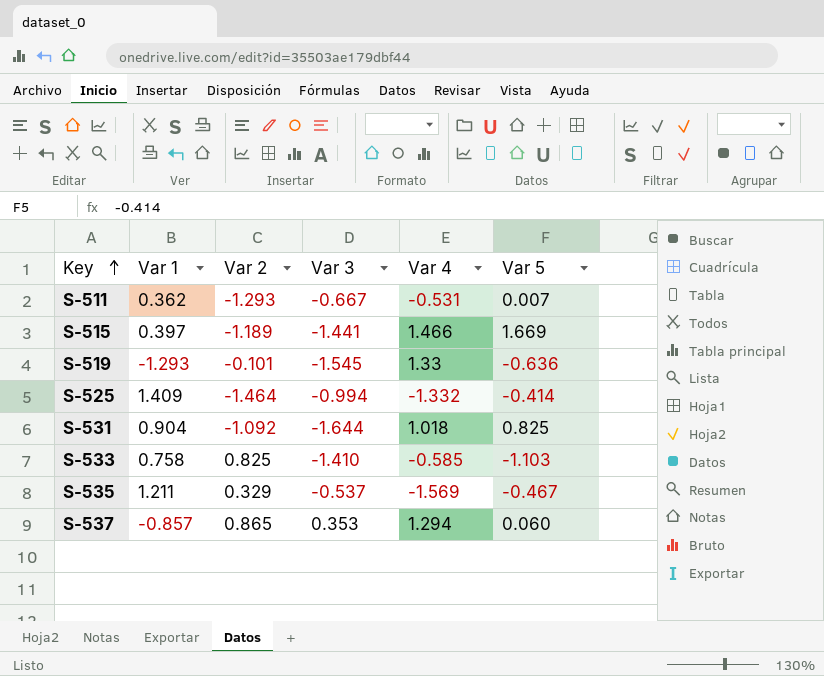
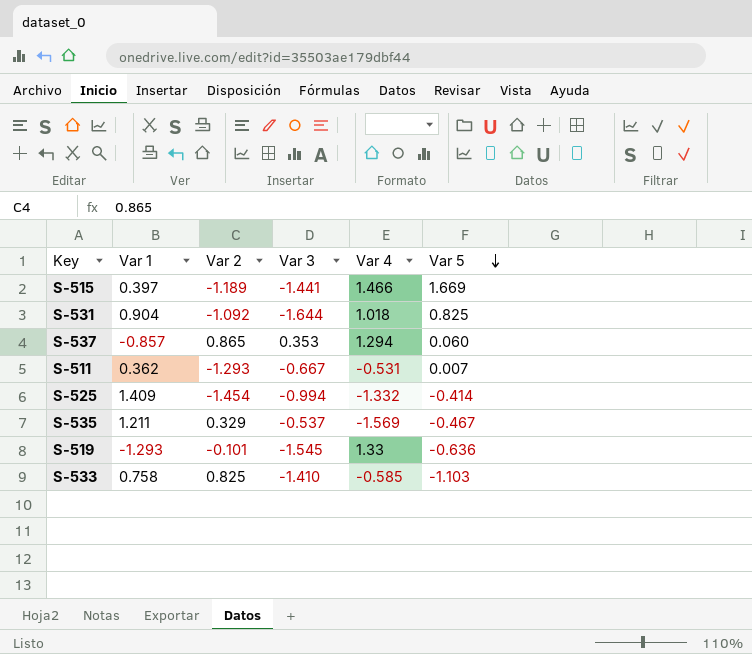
row order: Key ascending -> Var 5 descending
S-525 | Var 2: -1.464 -> -1.454

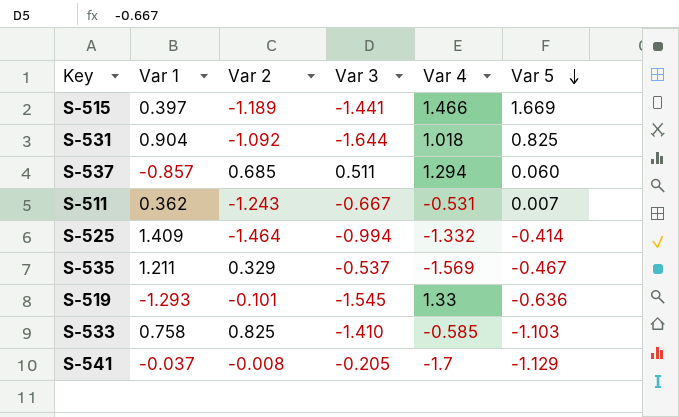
S-537 | Var 2: 0.865 -> 0.685
S-537 | Var 3: 0.353 -> 0.511
S-511 | Var 2: -1.293 -> -1.243
S-525 | Var 2: -1.454 -> -1.464
row S-541: none -> -0.037 | -0.008 | -0.205 | -1.7 | -1.129

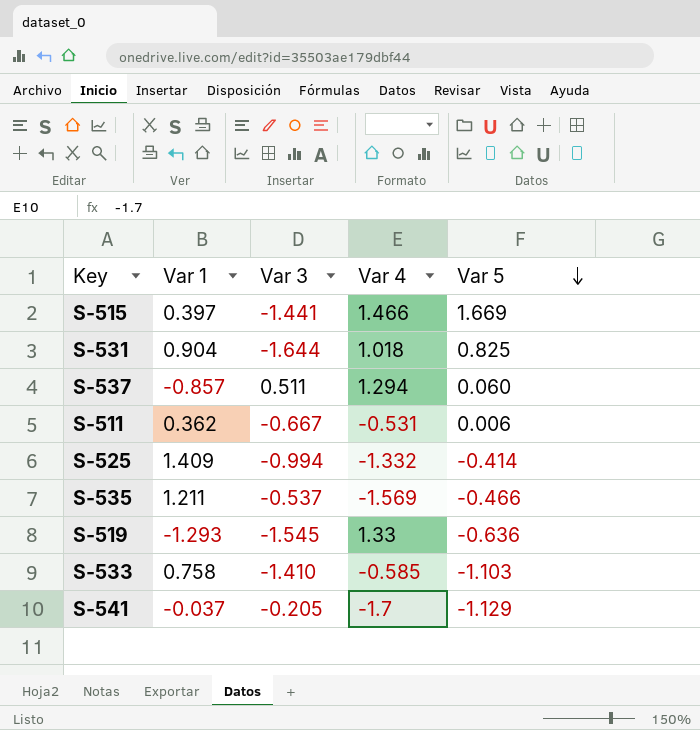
column Var 2 | position: 3 -> none
S-511 | Var 5: 0.007 -> 0.006
S-535 | Var 5: -0.467 -> -0.466

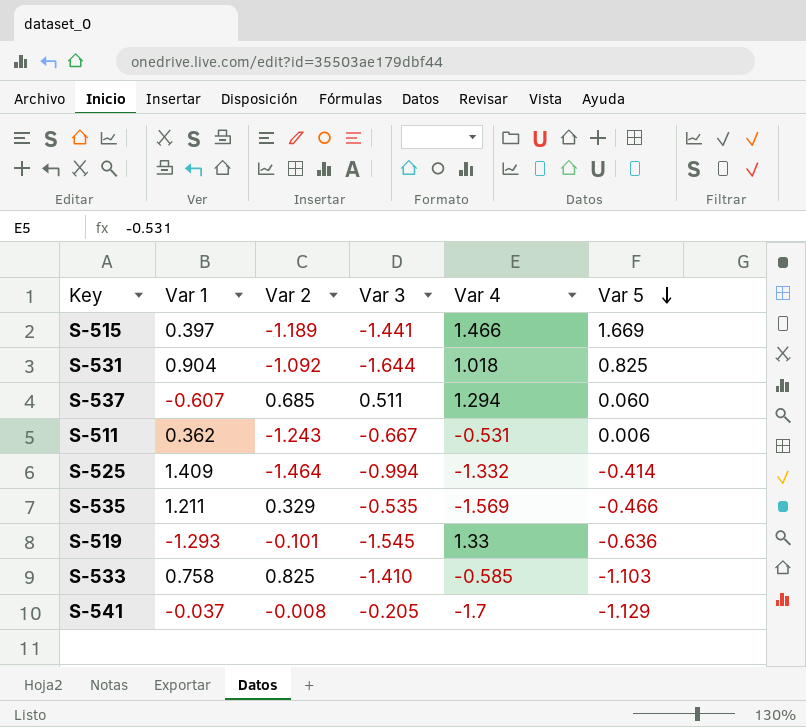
column Var 2 | position: none -> 3
S-537 | Var 1: -0.857 -> -0.607
S-535 | Var 3: -0.537 -> -0.535

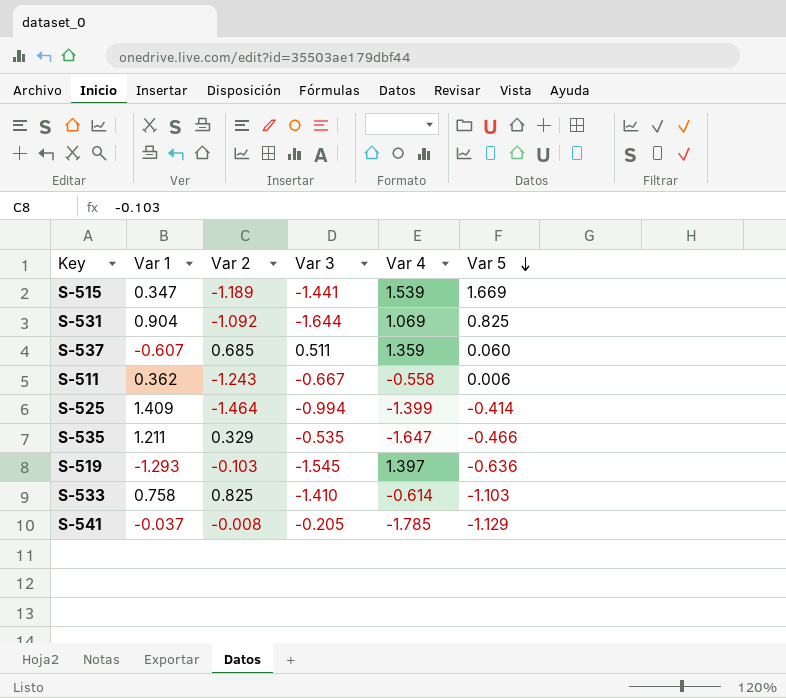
S-515 | Var 1: 0.397 -> 0.347
S-515 | Var 4: 1.466 -> 1.539
S-531 | Var 4: 1.018 -> 1.069
S-537 | Var 4: 1.294 -> 1.359
S-511 | Var 4: -0.531 -> -0.558
S-525 | Var 4: -1.332 -> -1.399
S-535 | Var 4: -1.569 -> -1.647
S-519 | Var 2: -0.101 -> -0.103
S-519 | Var 4: 1.33 -> 1.397
S-533 | Var 4: -0.585 -> -0.614
S-541 | Var 4: -1.7 -> -1.785

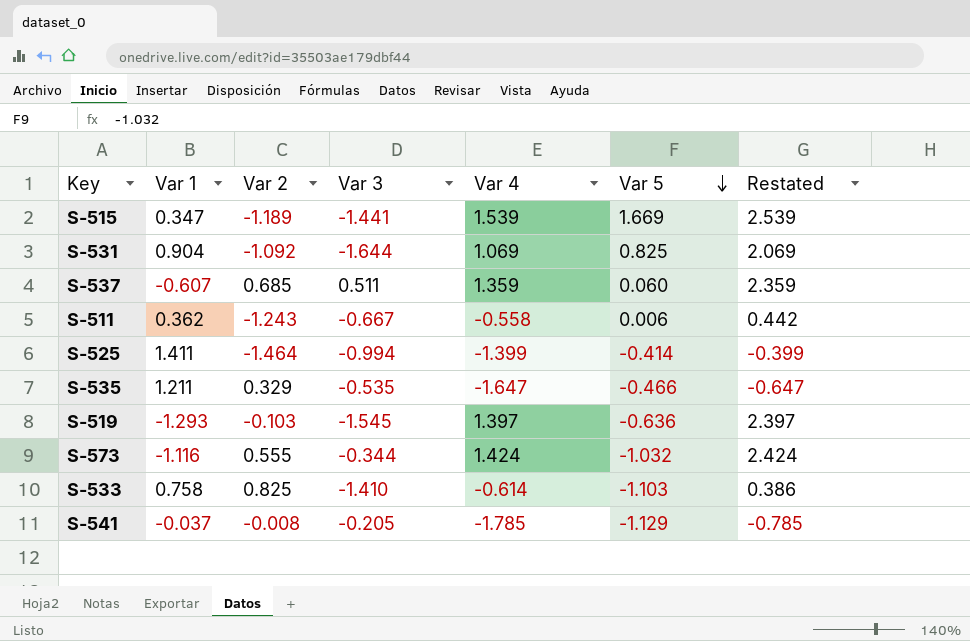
column Restated | formula: none -> [Var 4] + 1
S-525 | Var 1: 1.409 -> 1.411
row S-573: none -> -1.116 | 0.555 | -0.344 | 1.424 | -1.032 | 2.424

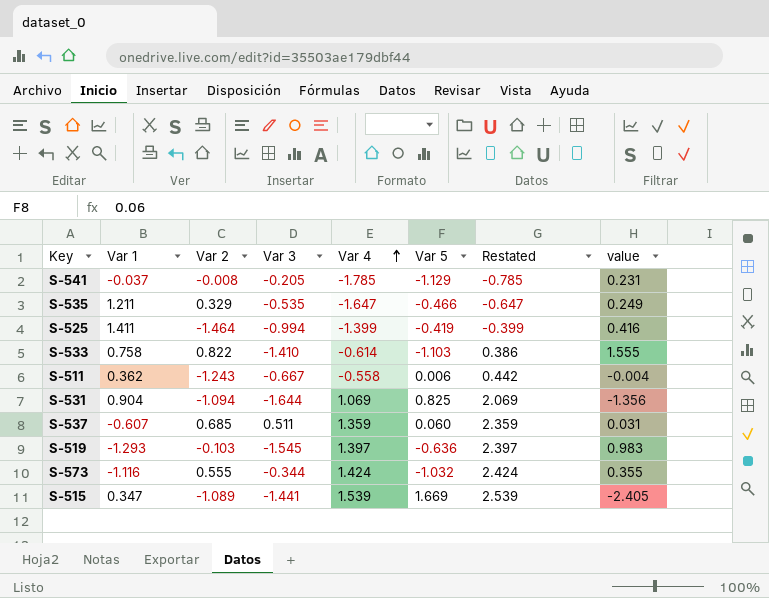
row order: Var 5 descending -> Var 4 ascending
column value | formula: none -> [Var 3] * [Var 5]
S-525 | Var 5: -0.414 -> -0.419
S-533 | Var 2: 0.825 -> 0.822
S-531 | Var 2: -1.092 -> -1.094
S-515 | Var 2: -1.189 -> -1.089

